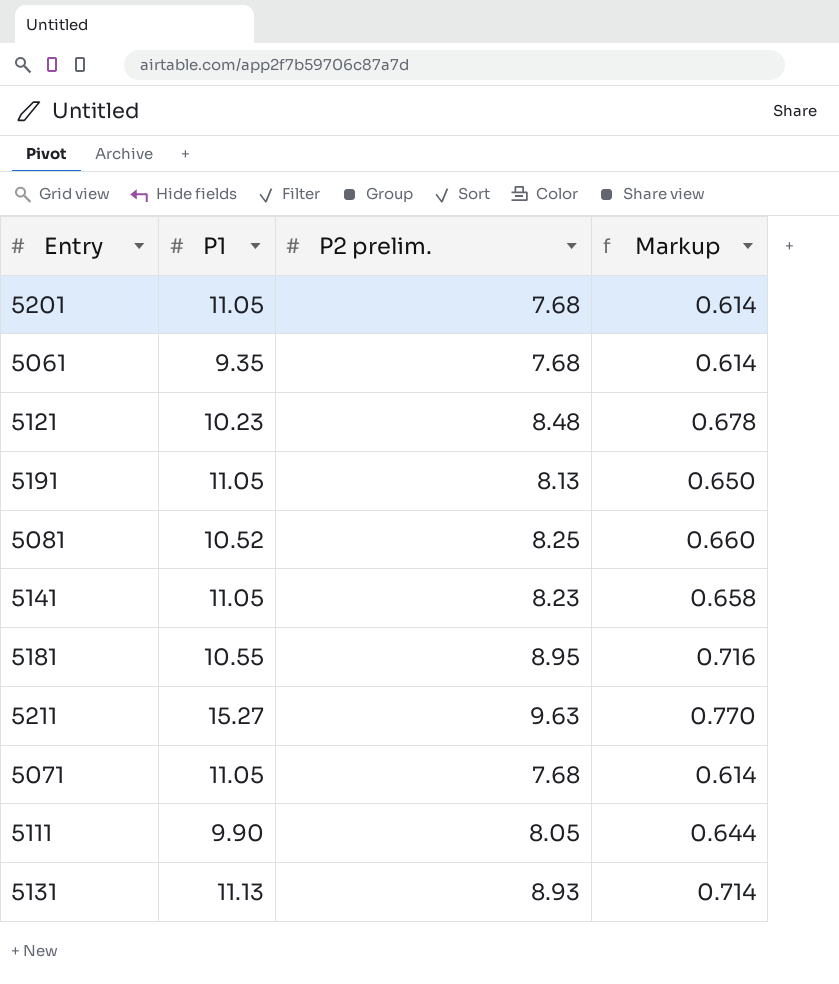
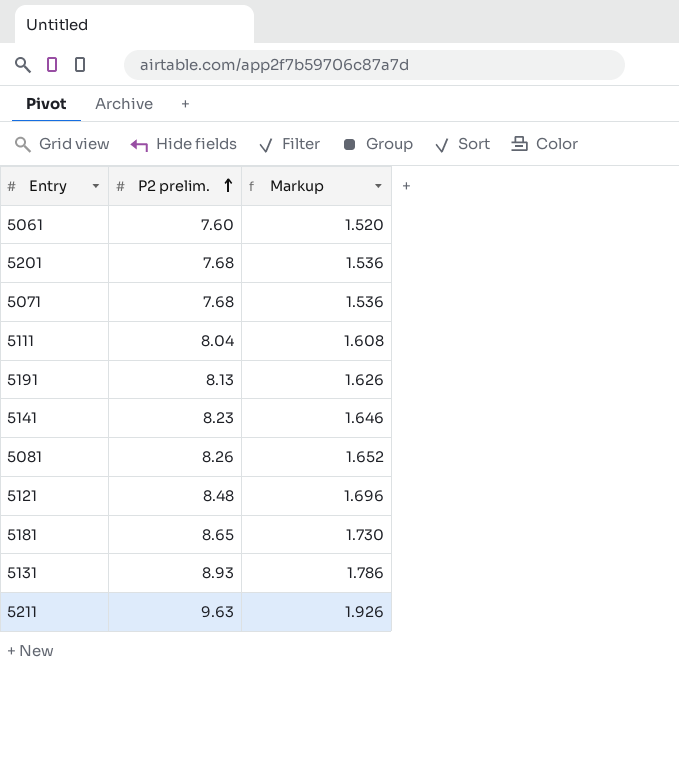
row order: none -> P2 prelim. ascending
column P1 | position: 2 -> none
column Markup | formula: [P2 prelim.] * 0.08 -> [P2 prelim.] * 0.2
5061 | P2 prelim.: 7.68 -> 7.60
5111 | P2 prelim.: 8.05 -> 8.04
5081 | P2 prelim.: 8.25 -> 8.26
5181 | P2 prelim.: 8.95 -> 8.65

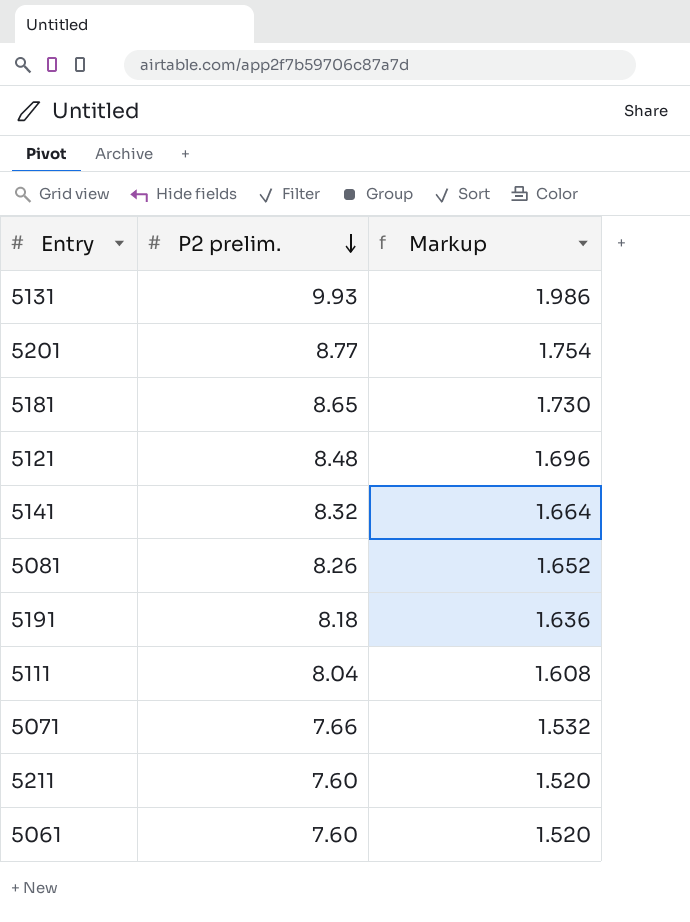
row order: P2 prelim. ascending -> P2 prelim. descending
5131 | P2 prelim.: 8.93 -> 9.93
5131 | Markup: 1.786 -> 1.986
5201 | P2 prelim.: 7.68 -> 8.77
5201 | Markup: 1.536 -> 1.754
5141 | P2 prelim.: 8.23 -> 8.32
5141 | Markup: 1.646 -> 1.664
5191 | P2 prelim.: 8.13 -> 8.18
5191 | Markup: 1.626 -> 1.636
5071 | P2 prelim.: 7.68 -> 7.66
5071 | Markup: 1.536 -> 1.532
5211 | P2 prelim.: 9.63 -> 7.60
5211 | Markup: 1.926 -> 1.520

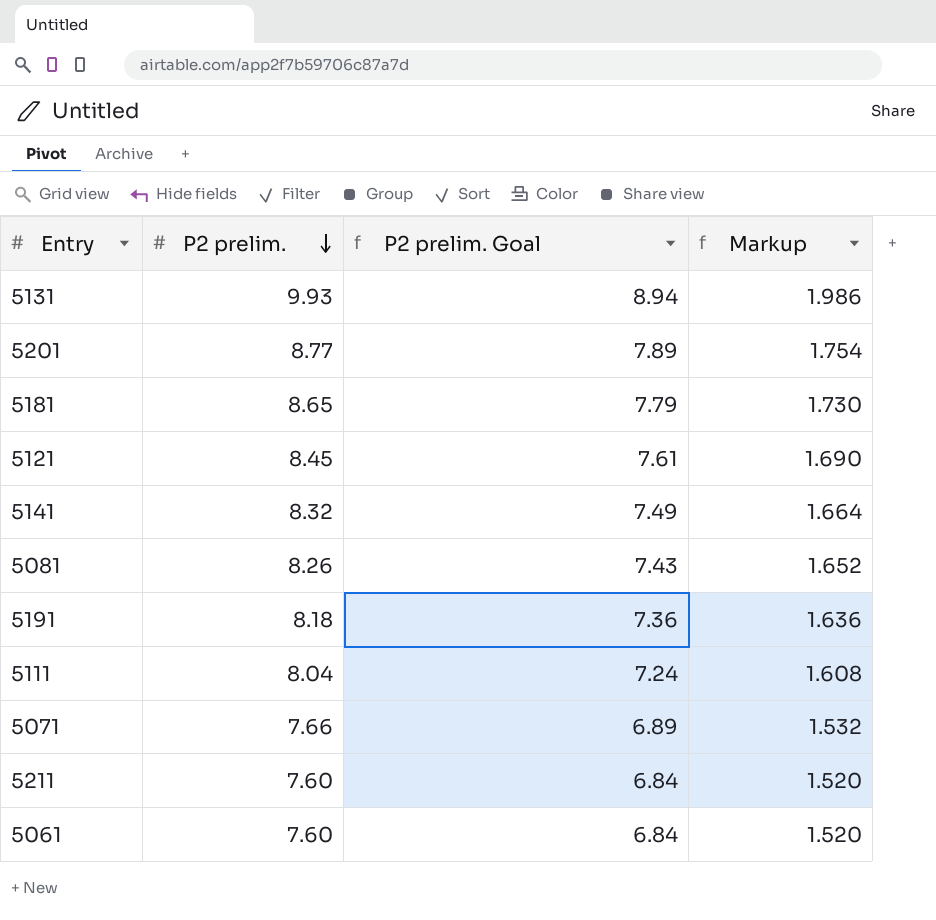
column P2 prelim. Goal | formula: none -> [P2 prelim.] * 0.9
5121 | P2 prelim.: 8.48 -> 8.45
5121 | Markup: 1.696 -> 1.690

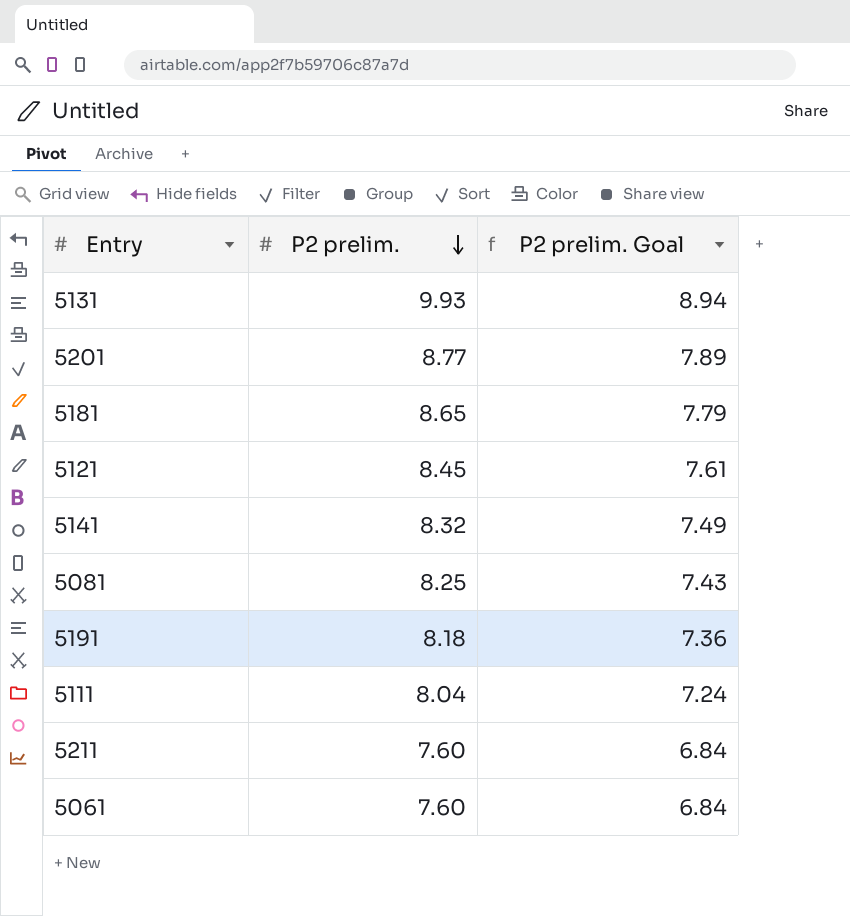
column Markup | formula: [P2 prelim.] * 0.2 -> none
row 5071: 7.66 | 6.89 | 1.532 -> none
5081 | P2 prelim.: 8.26 -> 8.25

